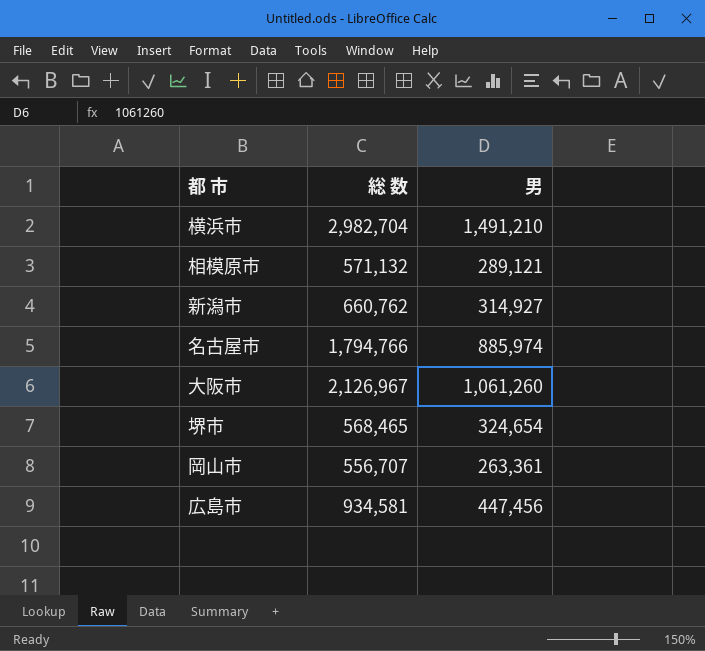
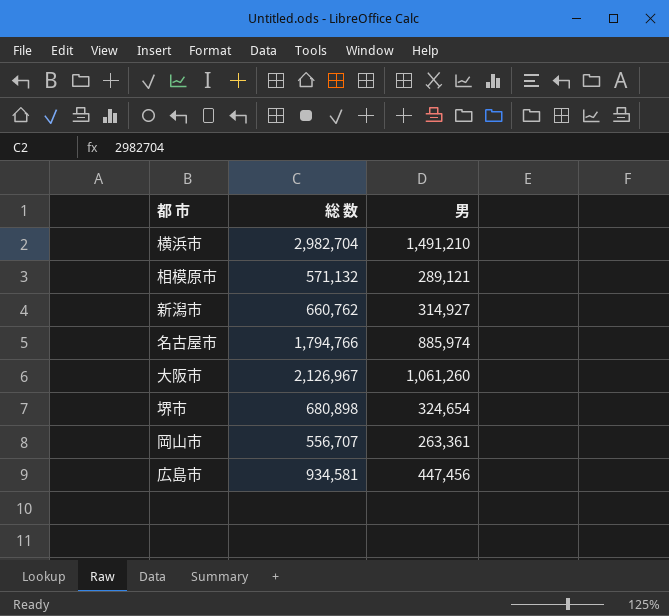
堺市 | 総 数: 568,465 -> 680,898

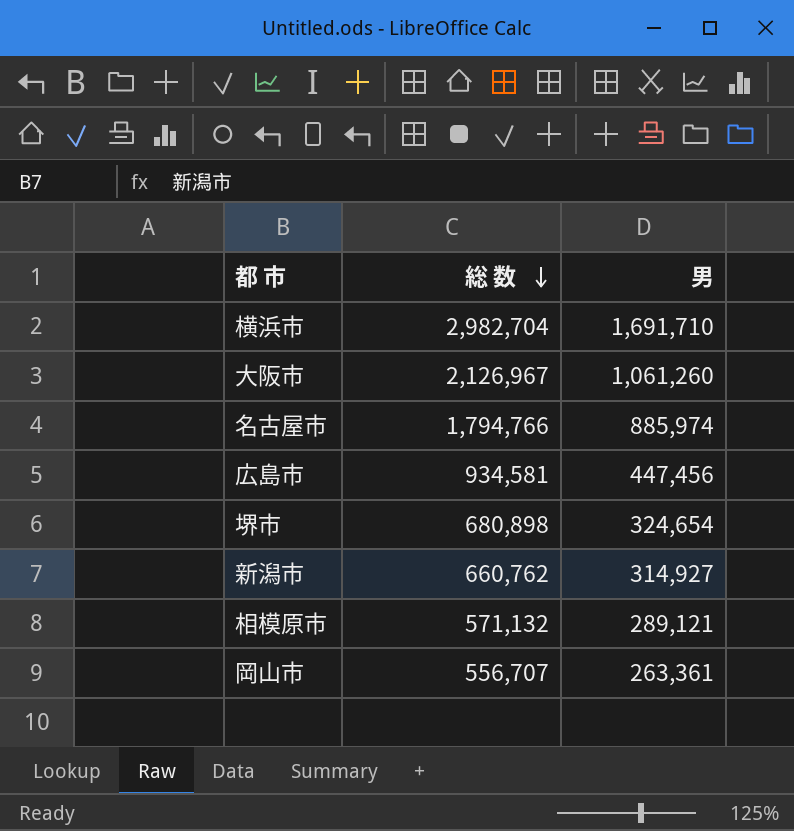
row order: none -> 総 数 descending
横浜市 | 男: 1,491,210 -> 1,691,710

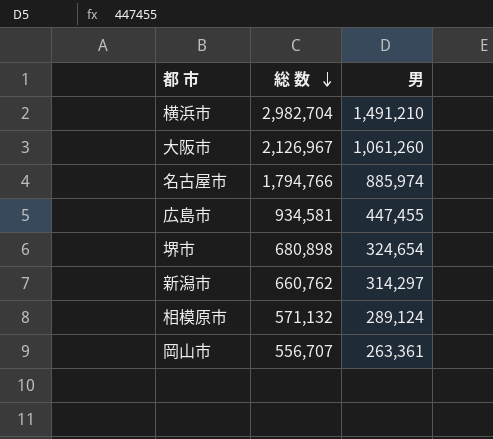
横浜市 | 男: 1,691,710 -> 1,491,210
広島市 | 男: 447,456 -> 447,455
新潟市 | 男: 314,927 -> 314,297
相模原市 | 男: 289,121 -> 289,124

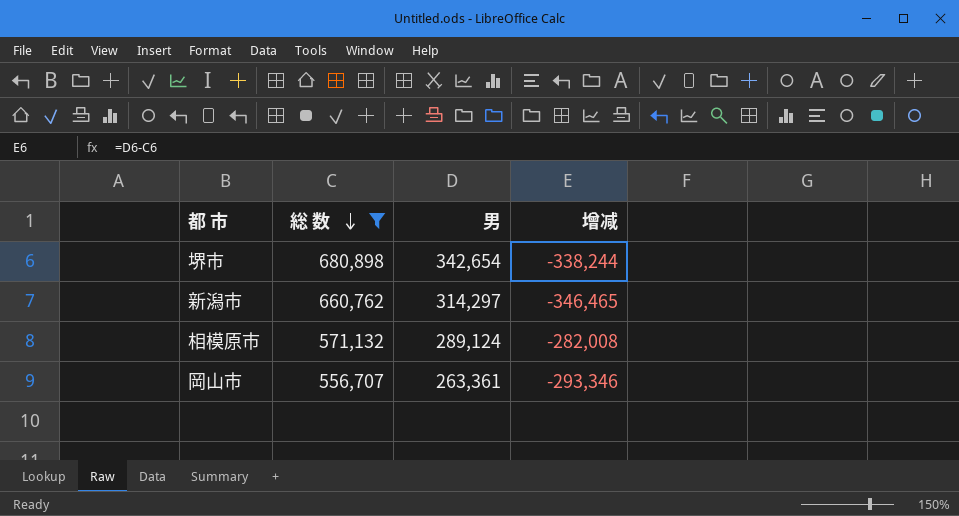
filter: none -> 総 数 <= 680,898
column 增减 | formula: none -> [男] - [総 数]
堺市 | 男: 324,654 -> 342,654

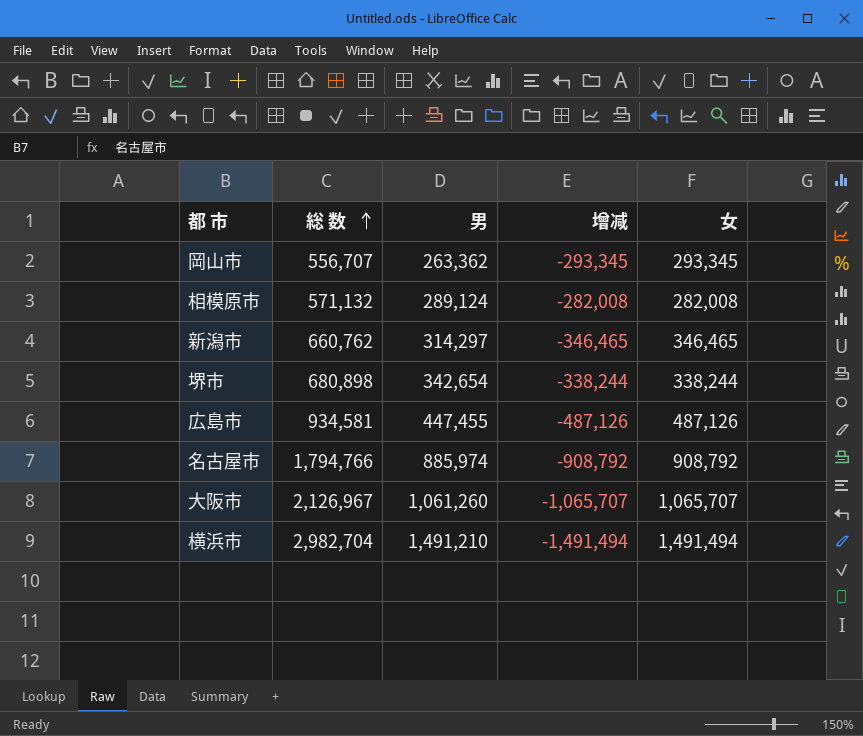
filter: 総 数 <= 680,898 -> none
row order: 総 数 descending -> 総 数 ascending
column 女 | formula: none -> [総 数] - [男]
岡山市 | 男: 263,361 -> 263,362
岡山市 | 增减: -293,346 -> -293,345

